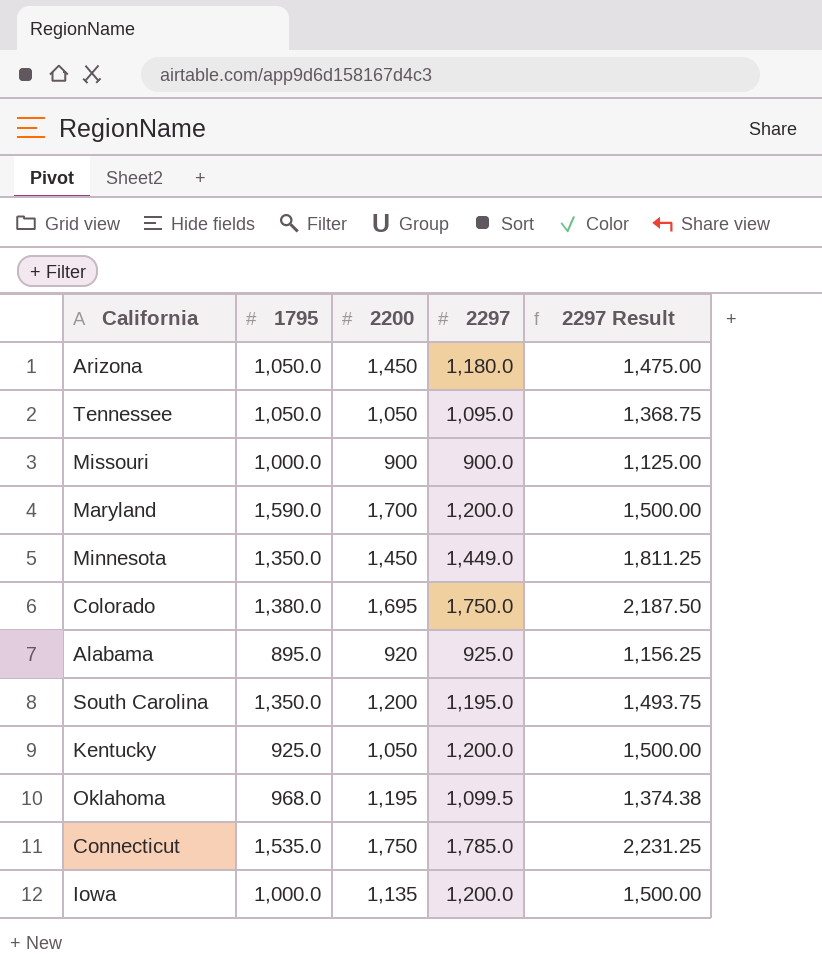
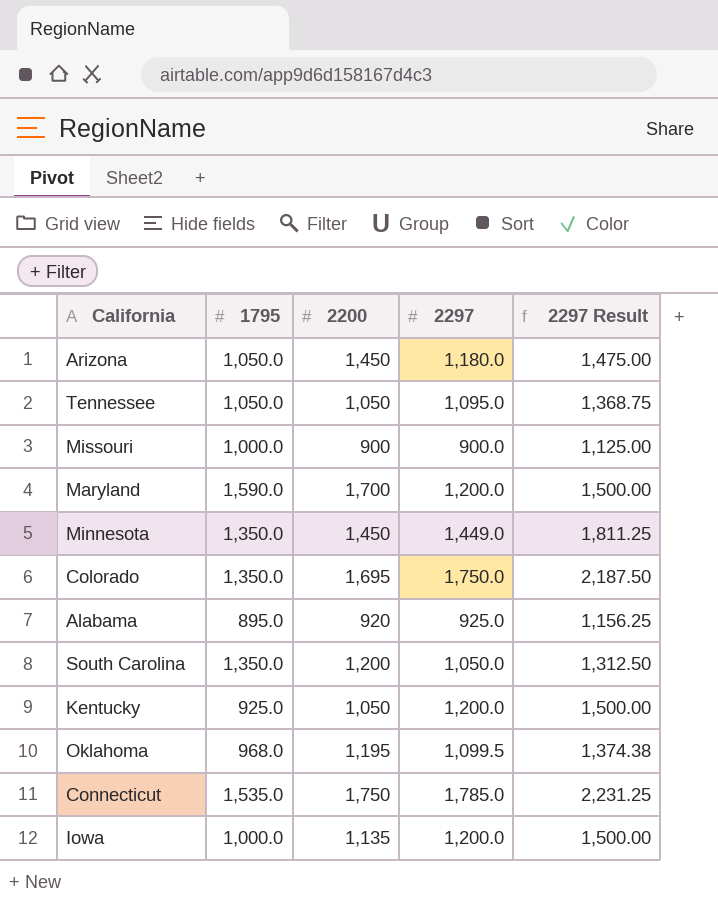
Colorado | 1795: 1,380.0 -> 1,350.0
South Carolina | 2297: 1,195.0 -> 1,050.0
South Carolina | 2297 Result: 1,493.75 -> 1,312.50

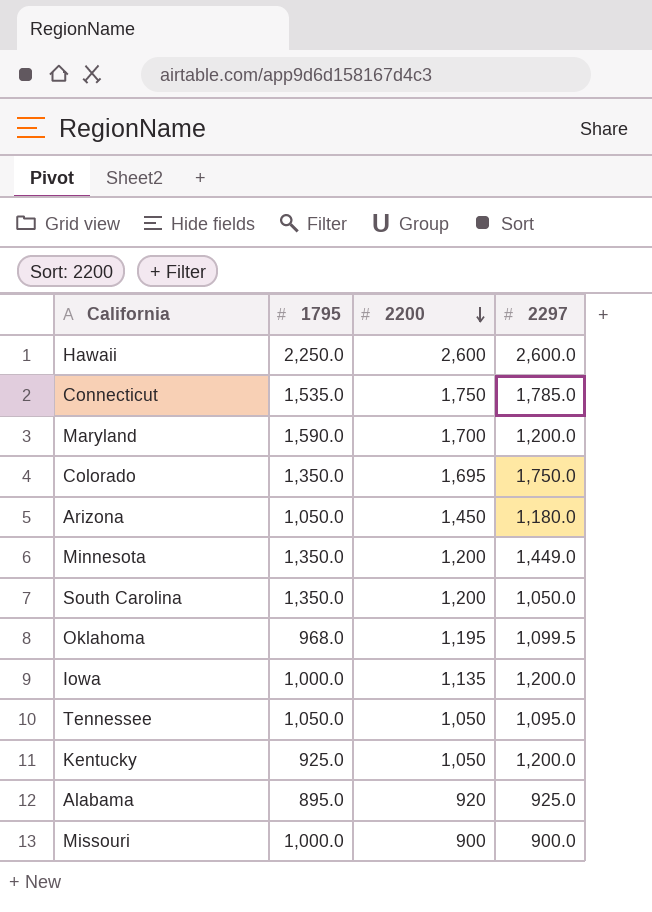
row order: none -> 2200 descending
column 2297 Result | formula: [2297] * 1.25 -> none
row Hawaii: none -> 2,250.0 | 2,600 | 2,600.0
Minnesota | 2200: 1,450 -> 1,200

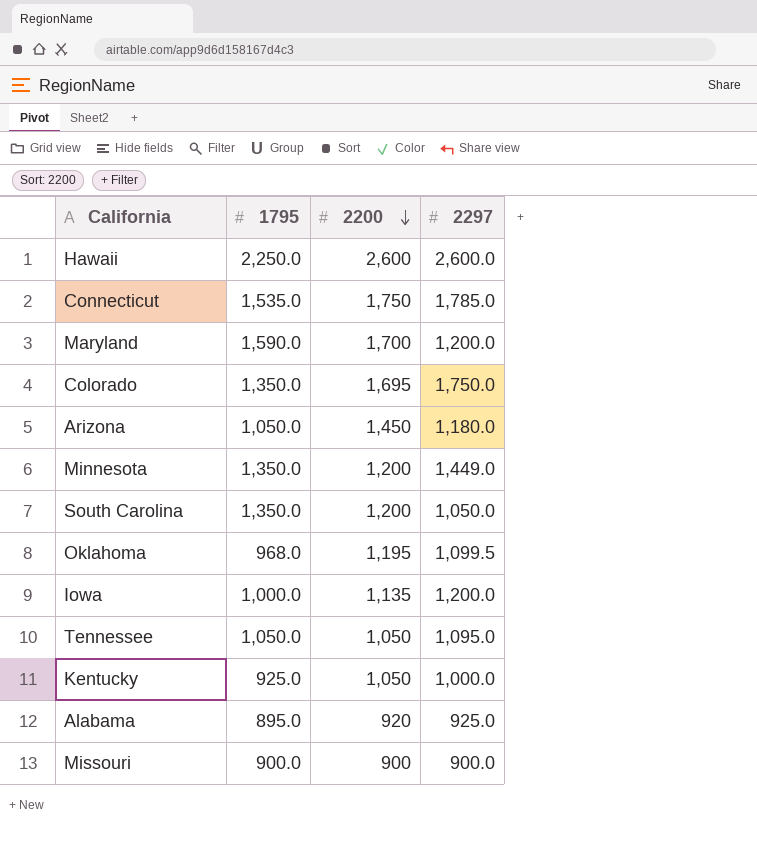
Kentucky | 2297: 1,200.0 -> 1,000.0
Missouri | 1795: 1,000.0 -> 900.0

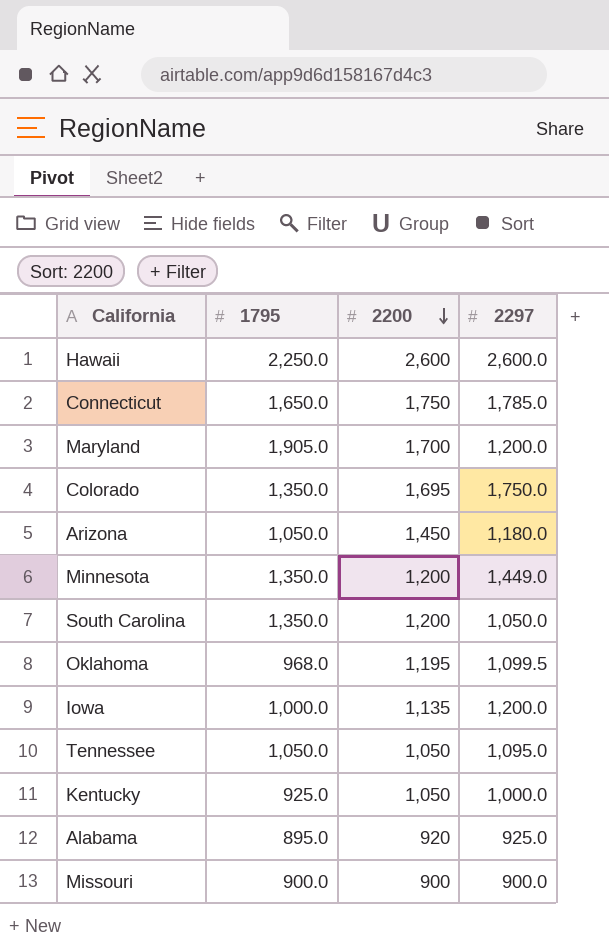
Connecticut | 1795: 1,535.0 -> 1,650.0
Maryland | 1795: 1,590.0 -> 1,905.0

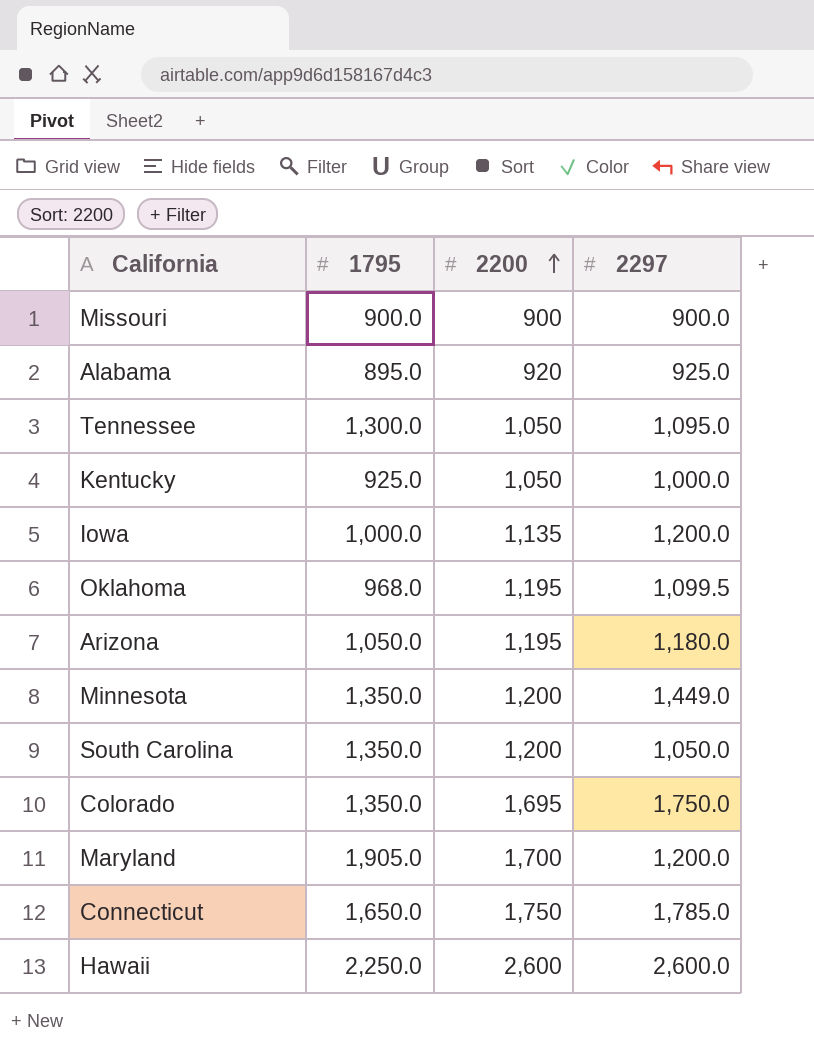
row order: 2200 descending -> 2200 ascending
Tennessee | 1795: 1,050.0 -> 1,300.0
Arizona | 2200: 1,450 -> 1,195

